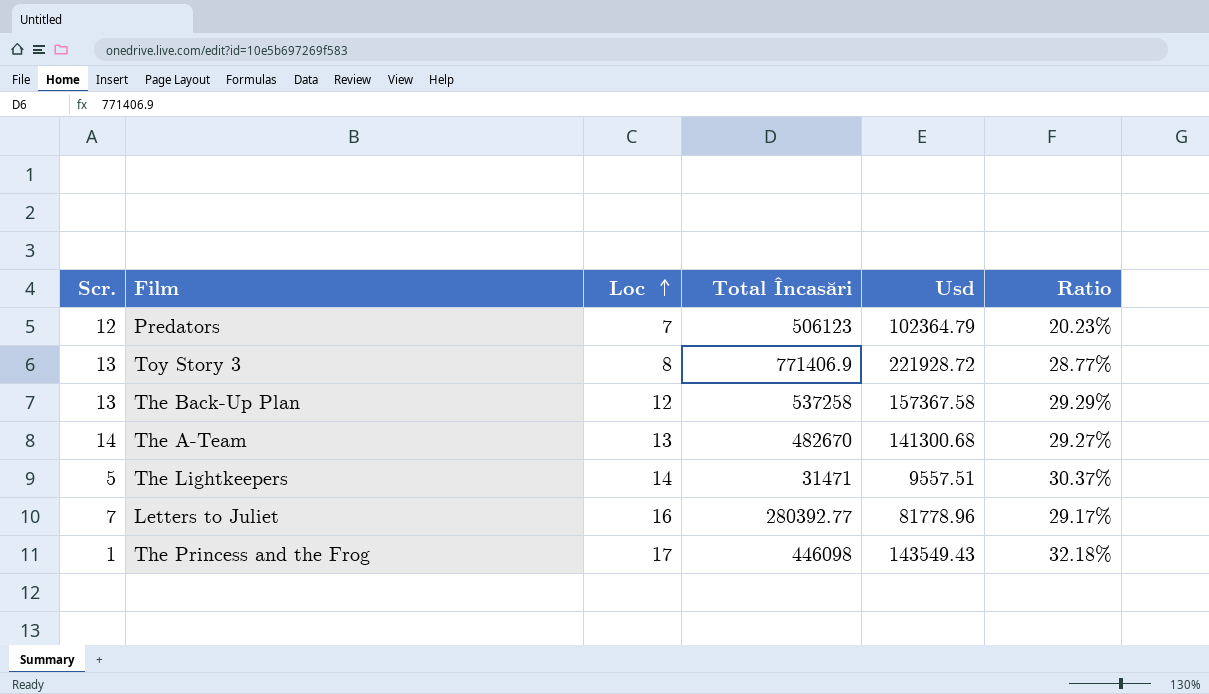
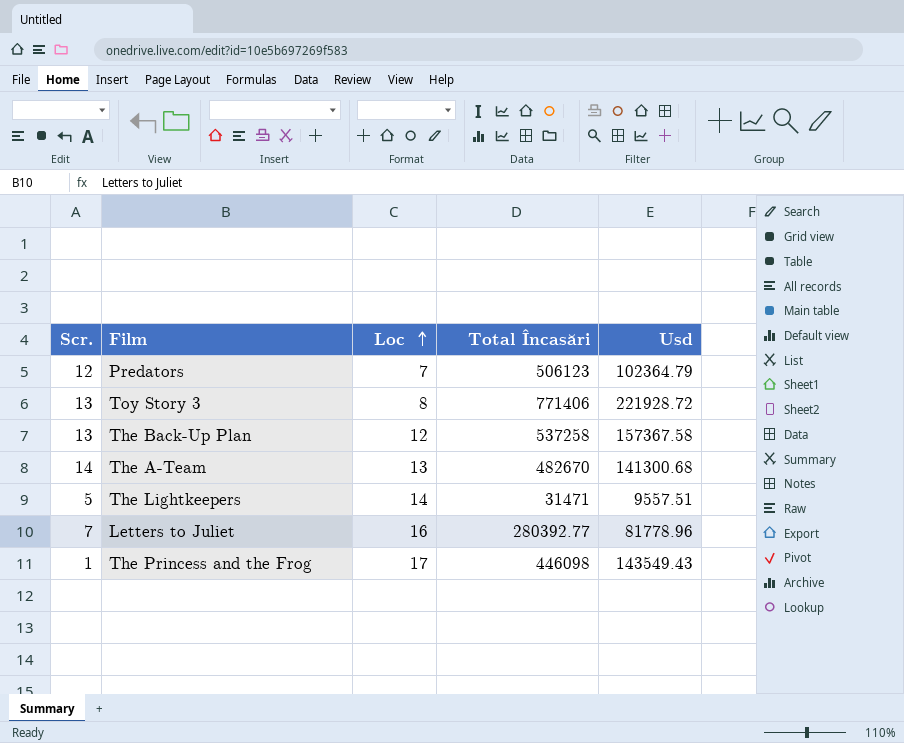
column Ratio | formula: [Usd] / [Total Încasări] -> none
Toy Story 3 | Total Încasări: 771406.9 -> 771406

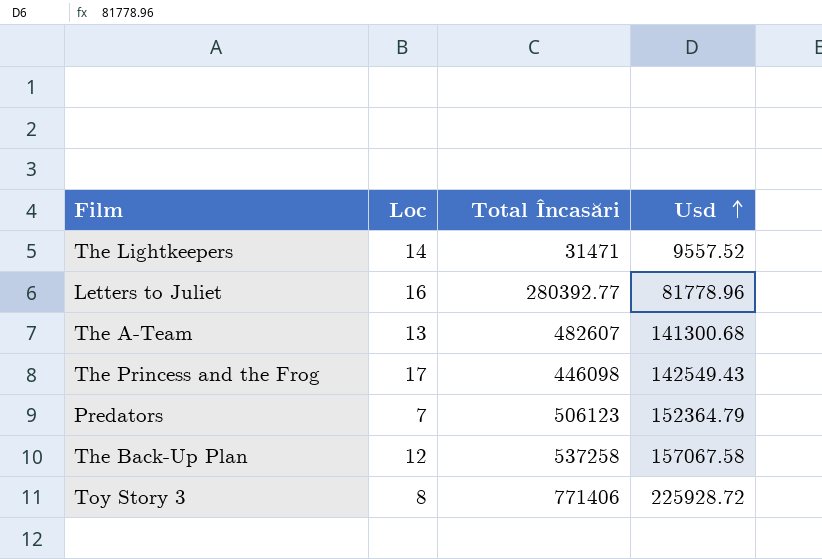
row order: Loc ascending -> Usd ascending
column Scr. | position: 1 -> none
The Lightkeepers | Usd: 9557.51 -> 9557.52
The A-Team | Total Încasări: 482670 -> 482607
The Princess and the Frog | Usd: 143549.43 -> 142549.43
Predators | Usd: 102364.79 -> 152364.79
The Back-Up Plan | Usd: 157367.58 -> 157067.58
Toy Story 3 | Usd: 221928.72 -> 225928.72

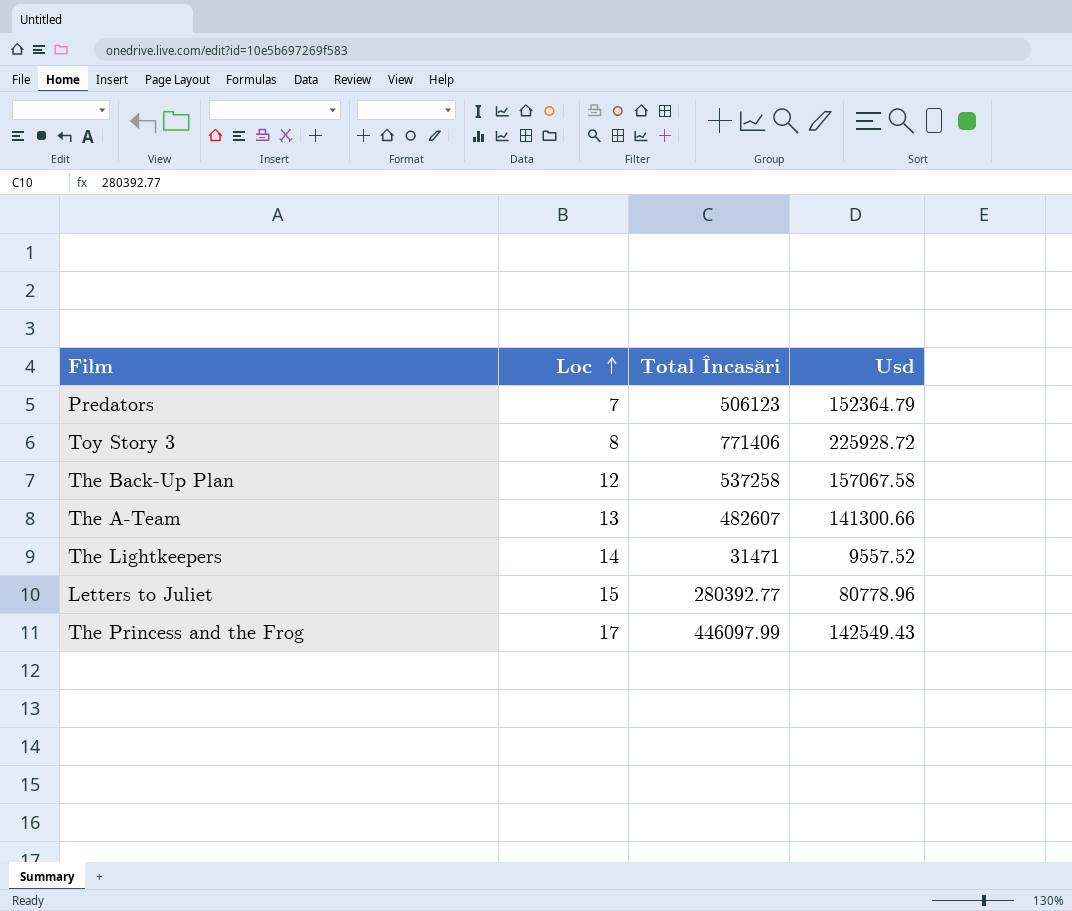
row order: Usd ascending -> Loc ascending
The A-Team | Usd: 141300.68 -> 141300.66
Letters to Juliet | Loc: 16 -> 15
Letters to Juliet | Usd: 81778.96 -> 80778.96
The Princess and the Frog | Total Încasări: 446098 -> 446097.99

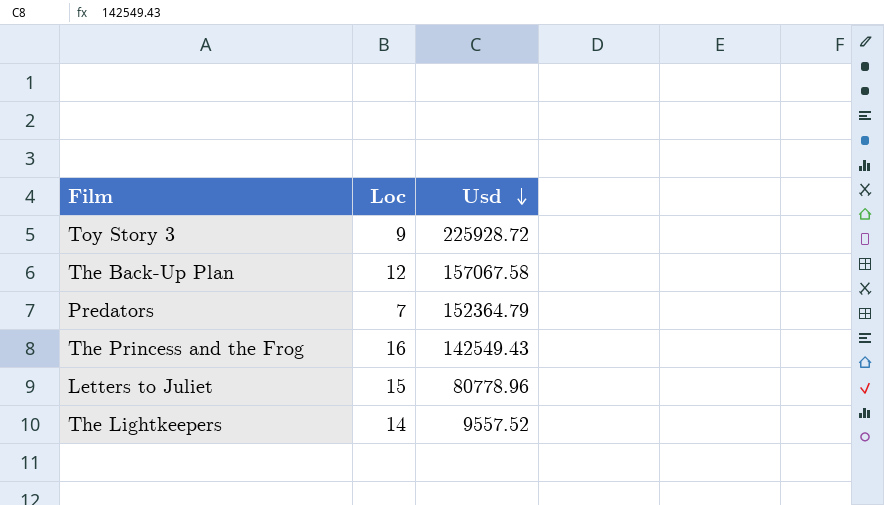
row order: Loc ascending -> Usd descending
column Total Încasări | position: 3 -> none
row The A-Team: 13 | 482607 | 141300.66 -> none
Toy Story 3 | Loc: 8 -> 9
The Princess and the Frog | Loc: 17 -> 16

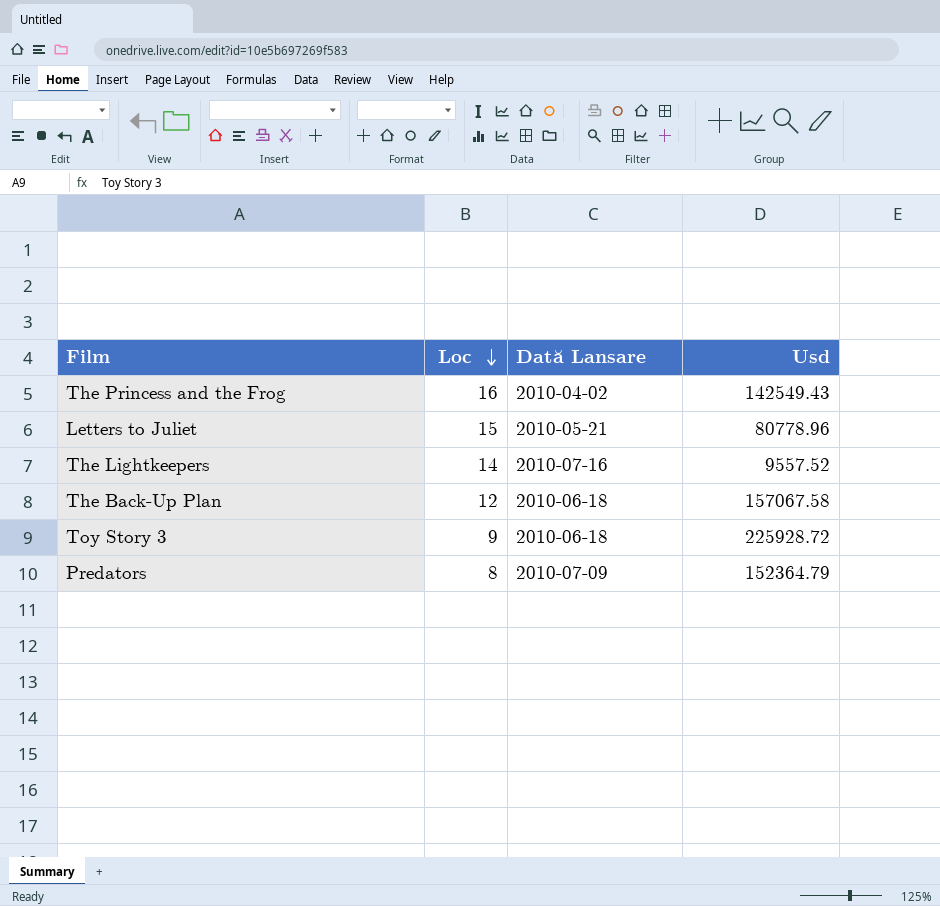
row order: Usd descending -> Loc descending
column Dată Lansare | position: none -> 3
Predators | Loc: 7 -> 8

